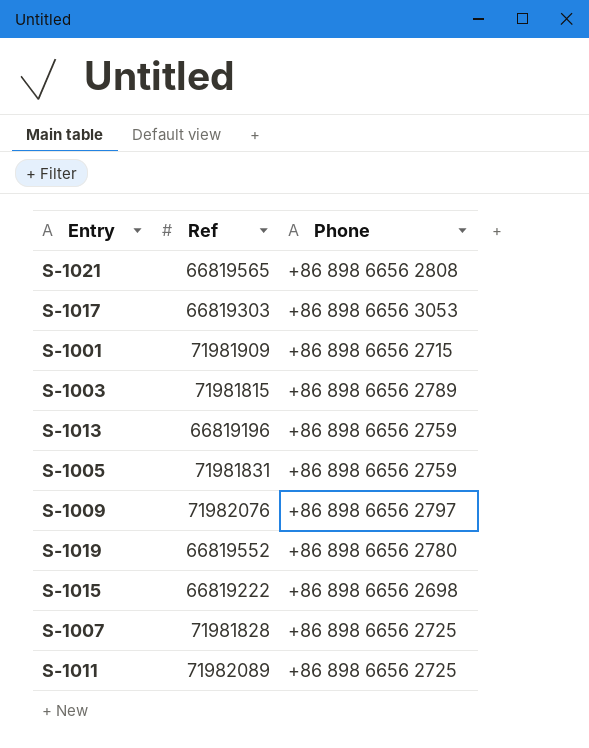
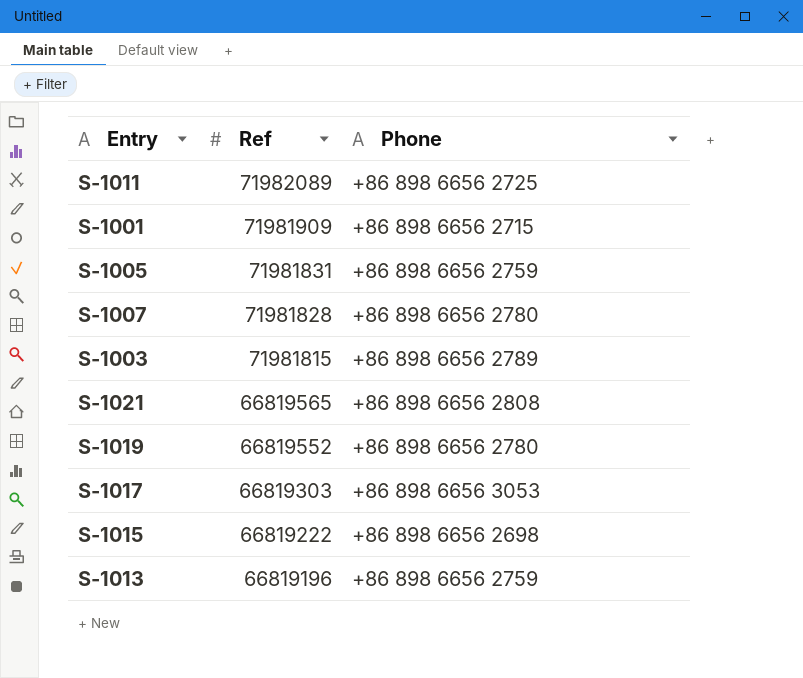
row order: none -> Ref descending
row S-1009: 71982076 | +86 898 6656 2797 -> none
S-1007 | Phone: +86 898 6656 2725 -> +86 898 6656 2780

